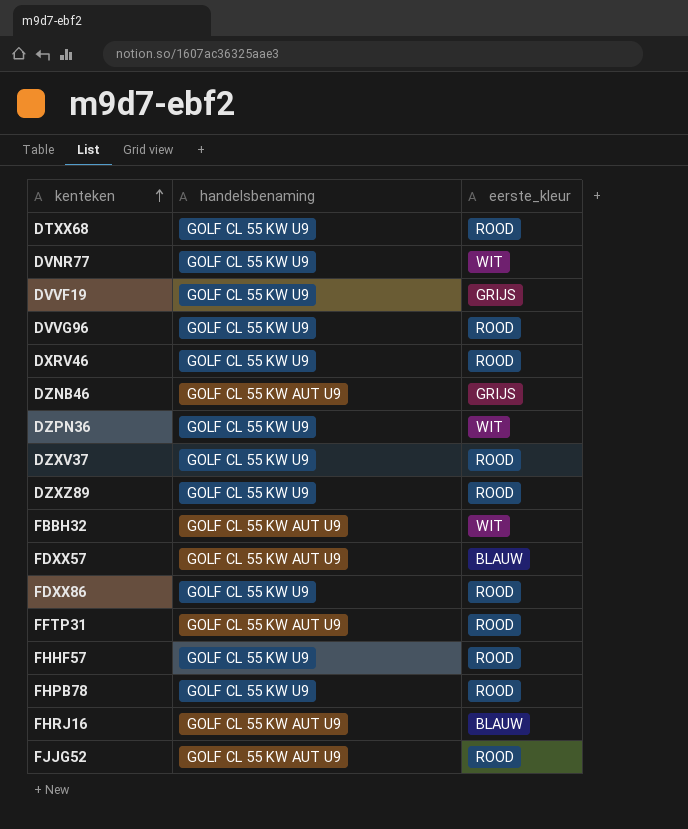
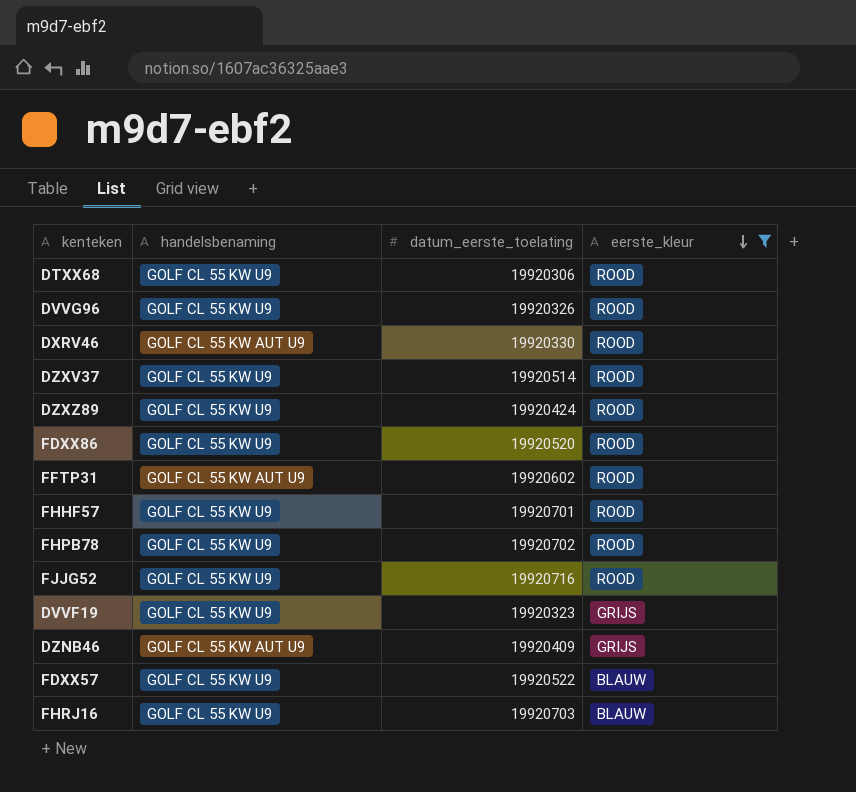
filter: none -> eerste_kleur != WIT
row order: kenteken ascending -> eerste_kleur descending
column datum_eerste_toelating | position: none -> 3
DXRV46 | handelsbenaming: GOLF CL 55 KW U9 -> GOLF CL 55 KW AUT U9
FJJG52 | handelsbenaming: GOLF CL 55 KW AUT U9 -> GOLF CL 55 KW U9
FDXX57 | handelsbenaming: GOLF CL 55 KW AUT U9 -> GOLF CL 55 KW U9
FHRJ16 | handelsbenaming: GOLF CL 55 KW AUT U9 -> GOLF CL 55 KW U9

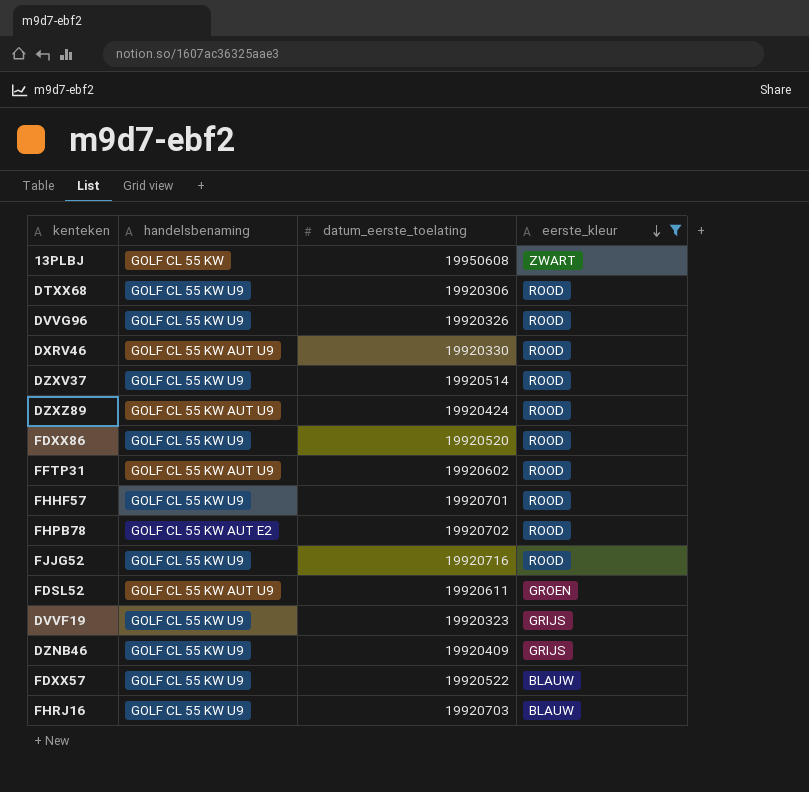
row 13PLBJ: none -> GOLF CL 55 KW | 19950608 | ZWART
DZXZ89 | handelsbenaming: GOLF CL 55 KW U9 -> GOLF CL 55 KW AUT U9
FHPB78 | handelsbenaming: GOLF CL 55 KW U9 -> GOLF CL 55 KW AUT E2
row FDSL52: none -> GOLF CL 55 KW AUT U9 | 19920611 | GROEN
DZNB46 | handelsbenaming: GOLF CL 55 KW AUT U9 -> GOLF CL 55 KW U9

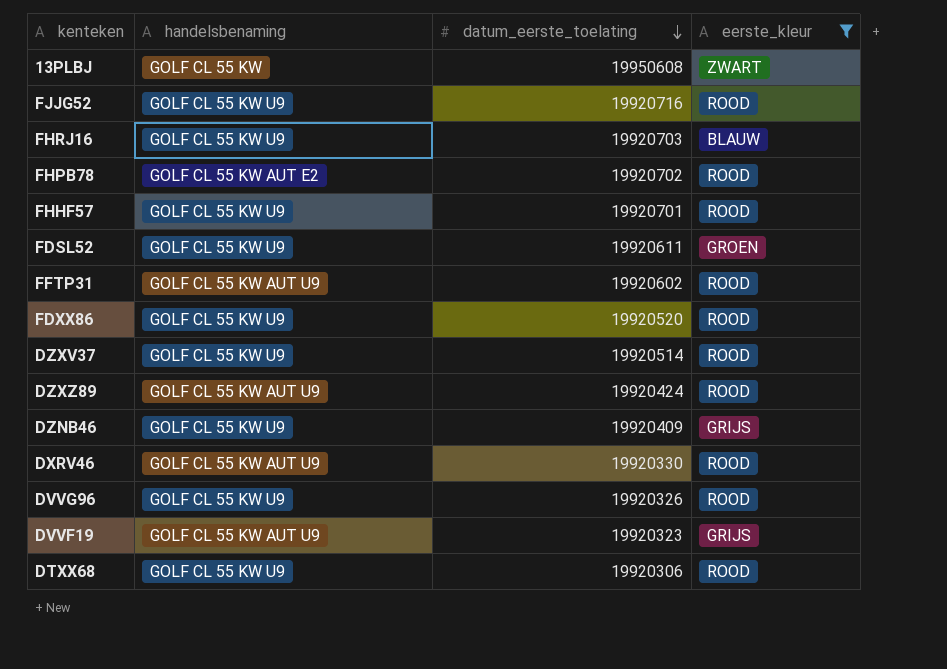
row order: eerste_kleur descending -> datum_eerste_toelating descending
row FDXX57: GOLF CL 55 KW U9 | 19920522 | BLAUW -> none
FDSL52 | handelsbenaming: GOLF CL 55 KW AUT U9 -> GOLF CL 55 KW U9
DVVF19 | handelsbenaming: GOLF CL 55 KW U9 -> GOLF CL 55 KW AUT U9

